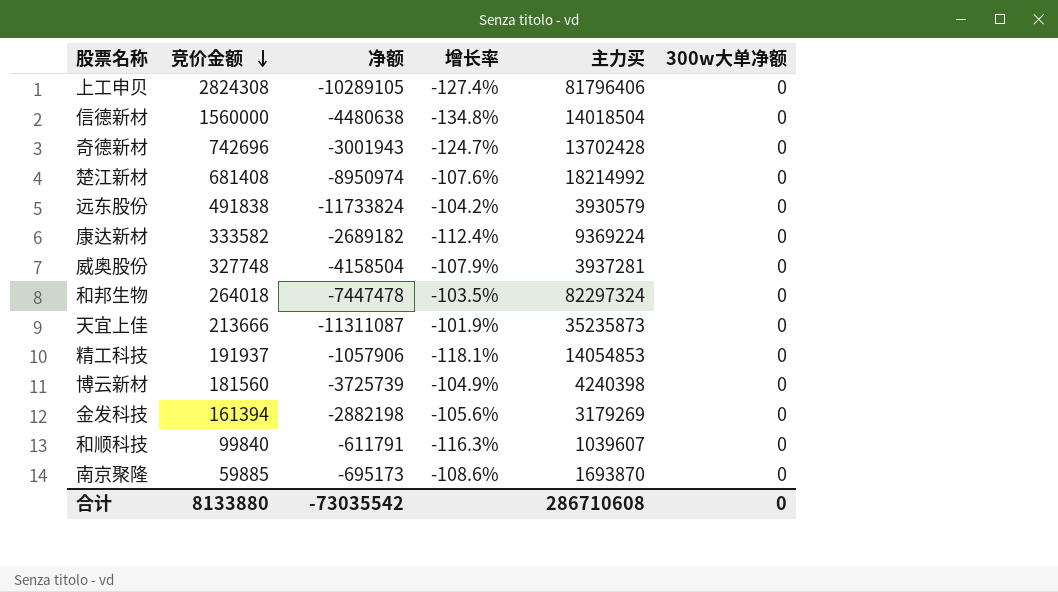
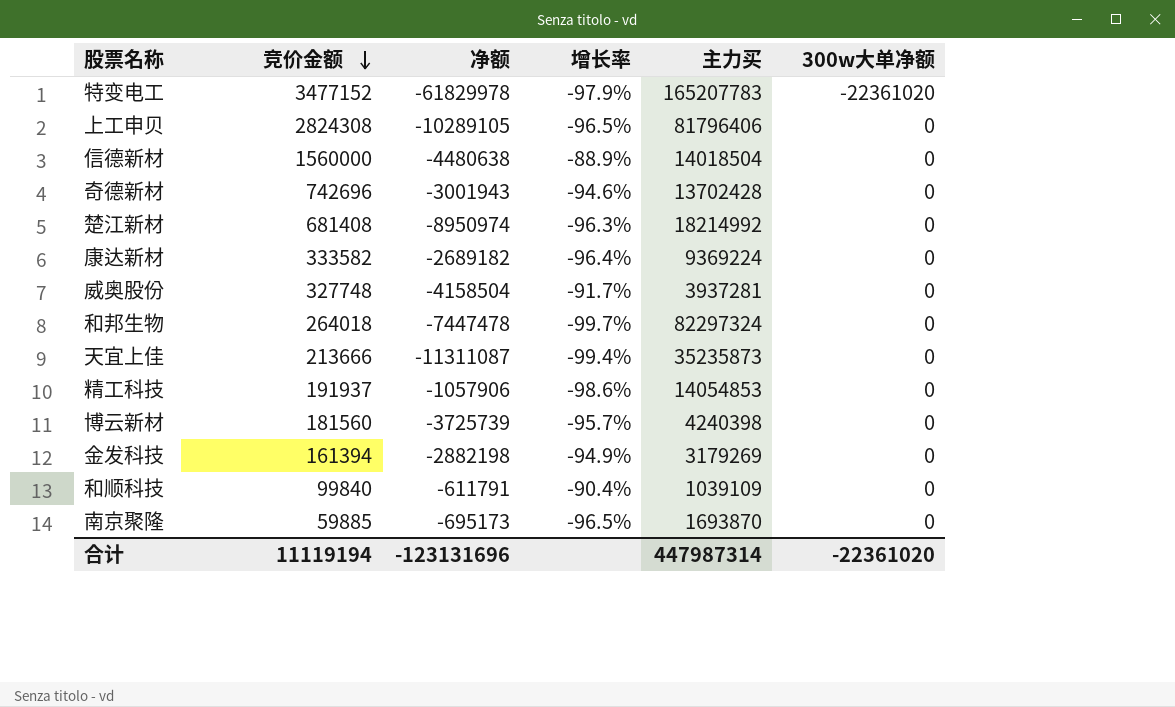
column 增长率 | formula: ([竞价金额] - [净额]) / [净额] -> ([竞价金额] - [主力买]) / [主力买]
row 远东股份: 491838 | -11733824 | -104.2% | 3930579 | 0 -> none
row 特变电工: none -> 3477152 | -61829978 | -97.9% | 165207783 | -22361020
和顺科技 | 主力买: 1039607 -> 1039109
合计 | 竞价金额: 8133880 -> 11119194
合计 | 净额: -73035542 -> -123131696
合计 | 主力买: 286710608 -> 447987314
合计 | 300w大单净额: 0 -> -22361020

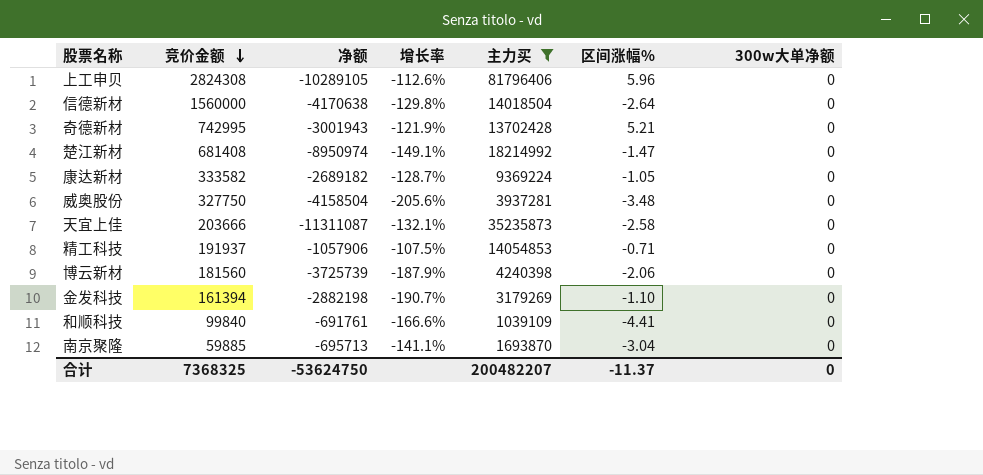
filter: none -> 主力买 <= 81796406
column 增长率 | formula: ([竞价金额] - [主力买]) / [主力买] -> ([净额] - [主力买]) / [主力买]
column 区间涨幅% | position: none -> 6
信德新材 | 净额: -4480638 -> -4170638
奇德新材 | 竞价金额: 742696 -> 742995
威奥股份 | 竞价金额: 327748 -> 327750
天宜上佳 | 竞价金额: 213666 -> 203666
和顺科技 | 净额: -611791 -> -691761
南京聚隆 | 净额: -695173 -> -695713
合计 | 竞价金额: 11119194 -> 7368325
合计 | 净额: -123131696 -> -53624750
合计 | 主力买: 447987314 -> 200482207
合计 | 300w大单净额: -22361020 -> 0

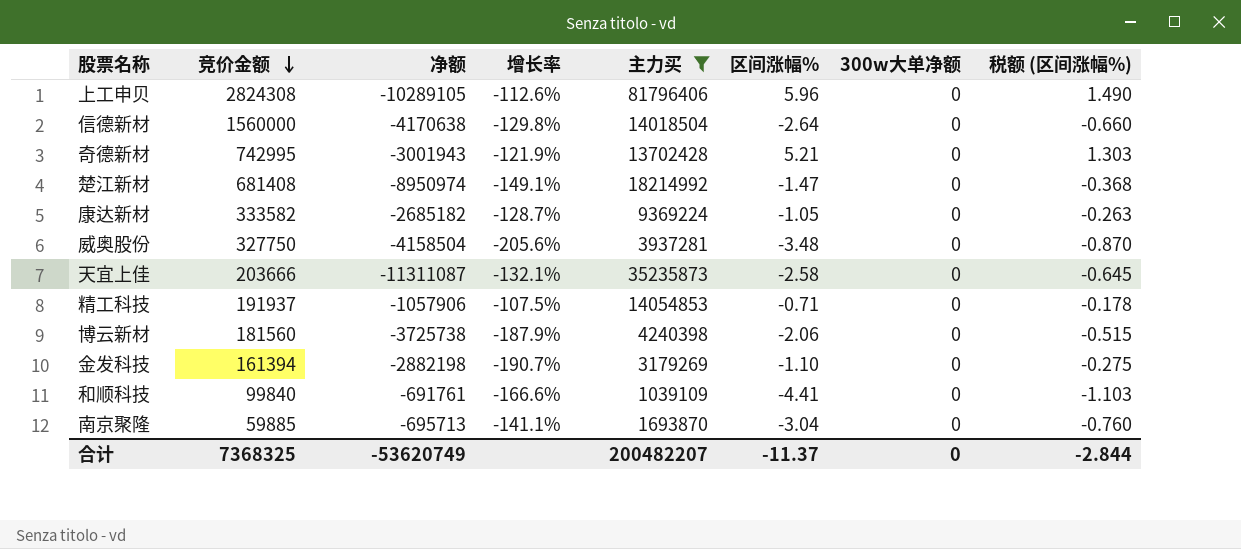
column 税额 (区间涨幅%) | formula: none -> [区间涨幅%] * 0.25
康达新材 | 净额: -2689182 -> -2685182
博云新材 | 净额: -3725739 -> -3725738
合计 | 净额: -53624750 -> -53620749

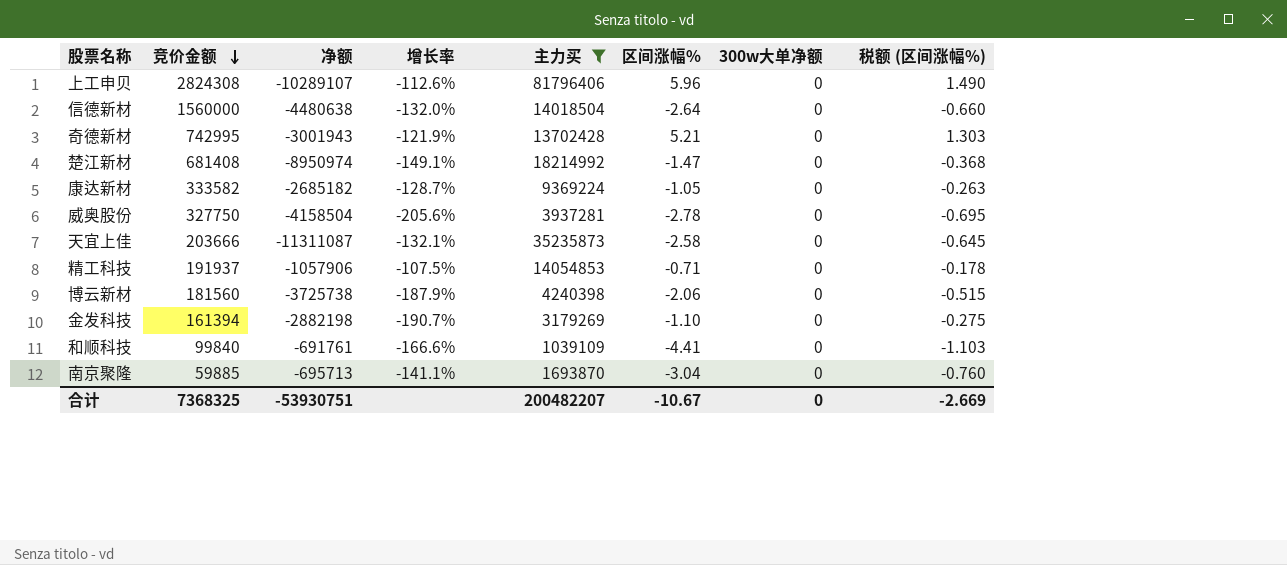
上工申贝 | 净额: -10289105 -> -10289107
信德新材 | 净额: -4170638 -> -4480638
信德新材 | 增长率: -129.8% -> -132.0%
威奥股份 | 区间涨幅%: -3.48 -> -2.78
威奥股份 | 税额 (区间涨幅%): -0.870 -> -0.695
合计 | 净额: -53620749 -> -53930751
合计 | 区间涨幅%: -11.37 -> -10.67
合计 | 税额 (区间涨幅%): -2.844 -> -2.669

